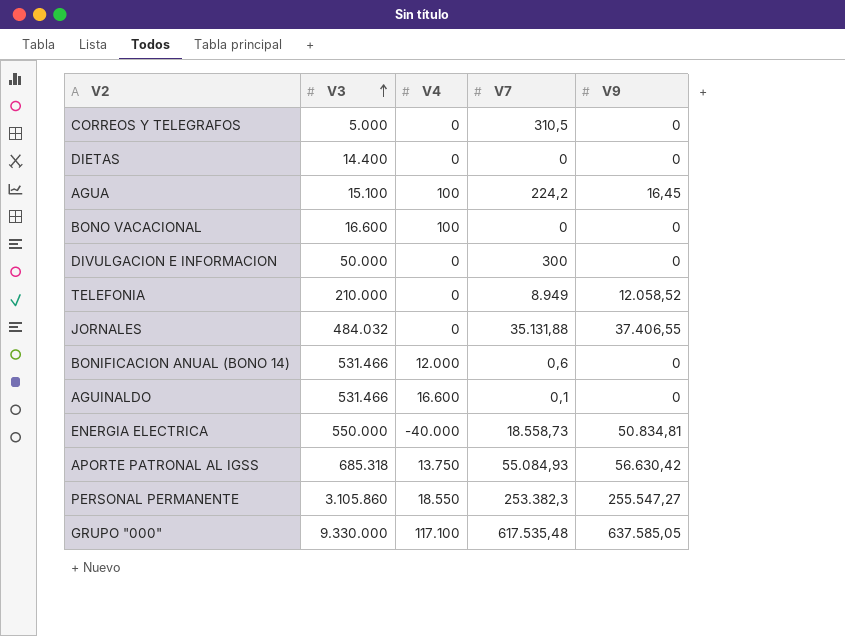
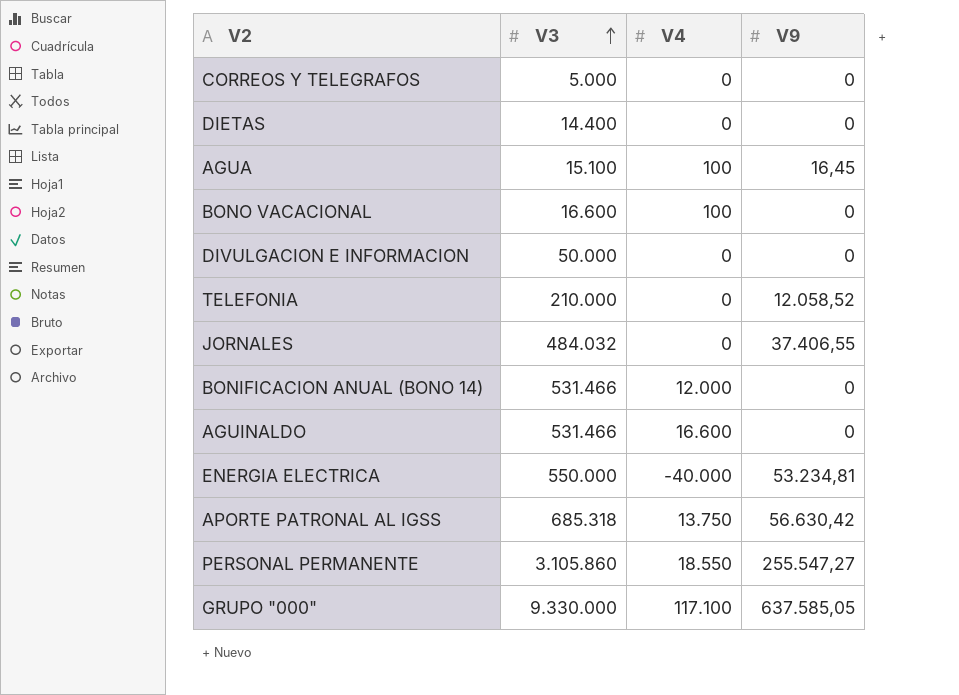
column V7 | position: 4 -> none
ENERGIA ELECTRICA | V9: 50.834,81 -> 53.234,81

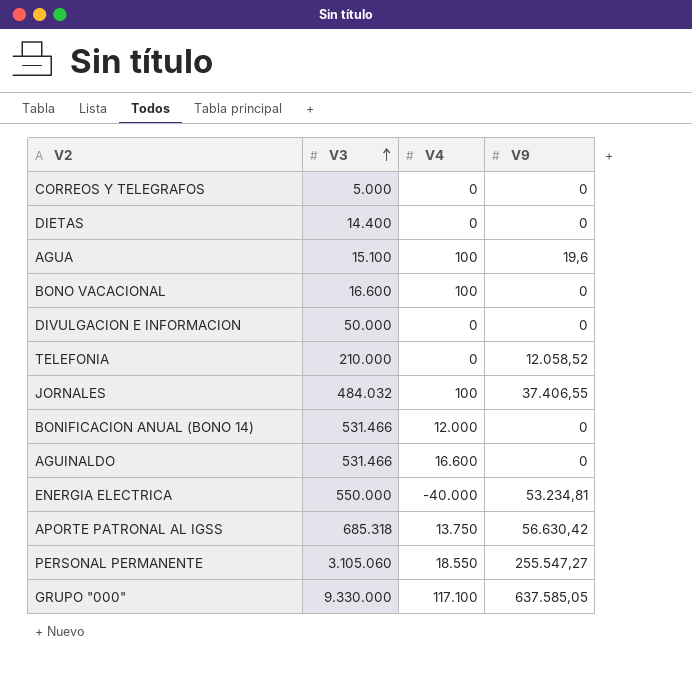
AGUA | V9: 16,45 -> 19,6
JORNALES | V4: 0 -> 100
PERSONAL PERMANENTE | V3: 3.105.860 -> 3.105.060

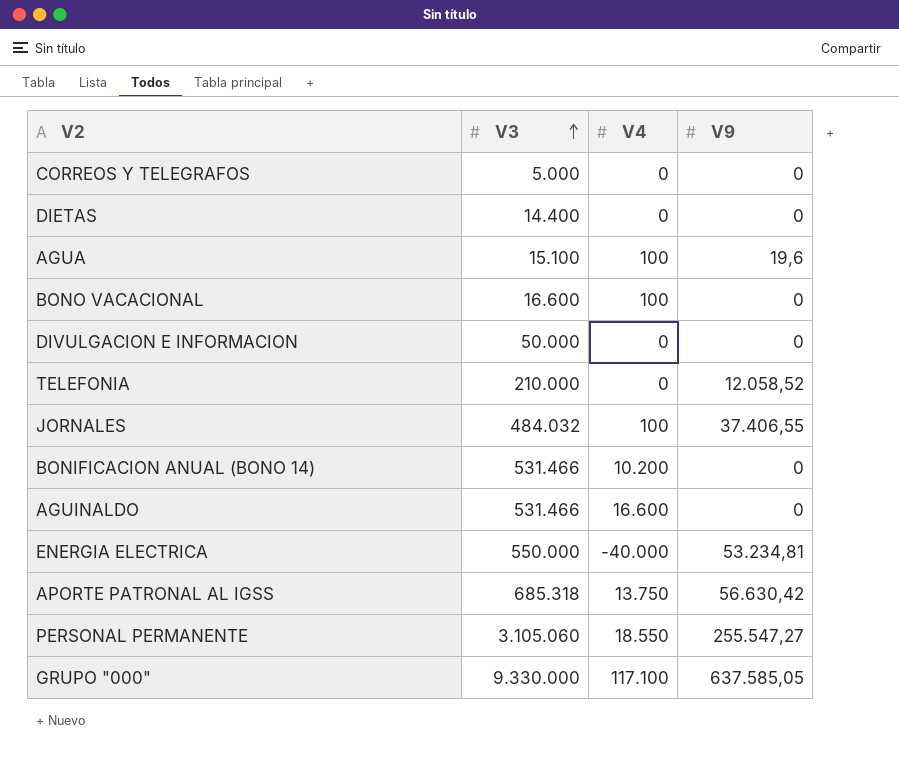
BONIFICACION ANUAL (BONO 14) | V4: 12.000 -> 10.200

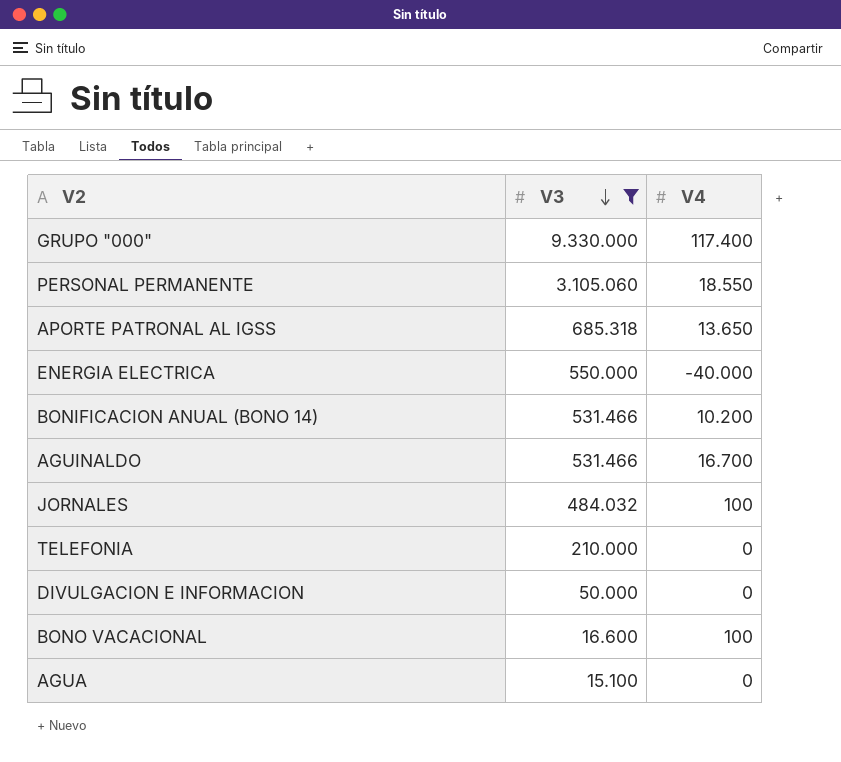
filter: none -> V3 >= 15.100
row order: V3 ascending -> V3 descending
column V9 | position: 4 -> none
GRUPO "000" | V4: 117.100 -> 117.400
APORTE PATRONAL AL IGSS | V4: 13.750 -> 13.650
AGUINALDO | V4: 16.600 -> 16.700
AGUA | V4: 100 -> 0

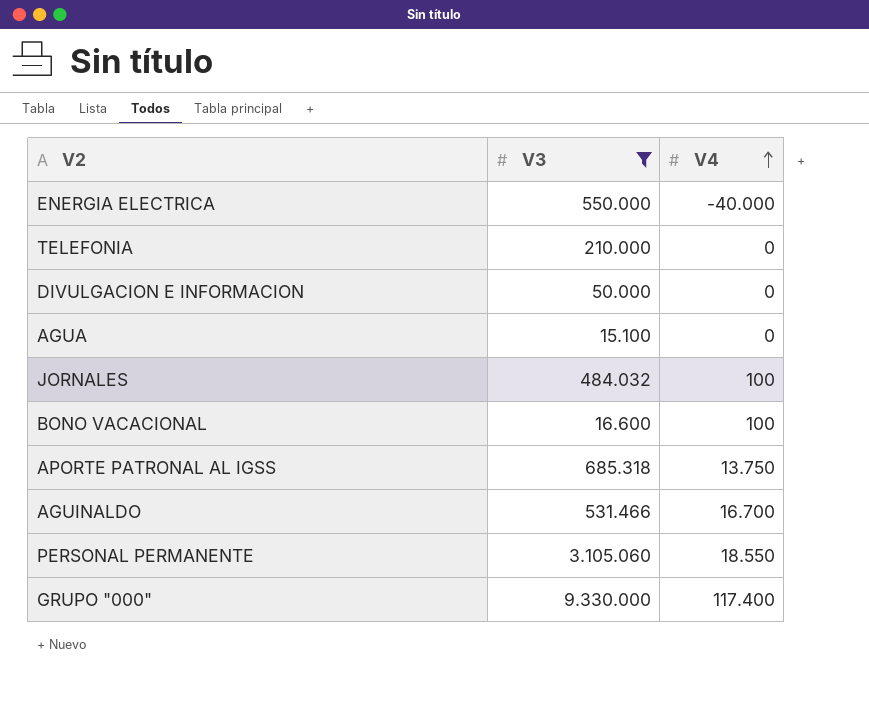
row order: V3 descending -> V4 ascending
row BONIFICACION ANUAL (BONO 14): 531.466 | 10.200 -> none
APORTE PATRONAL AL IGSS | V4: 13.650 -> 13.750

